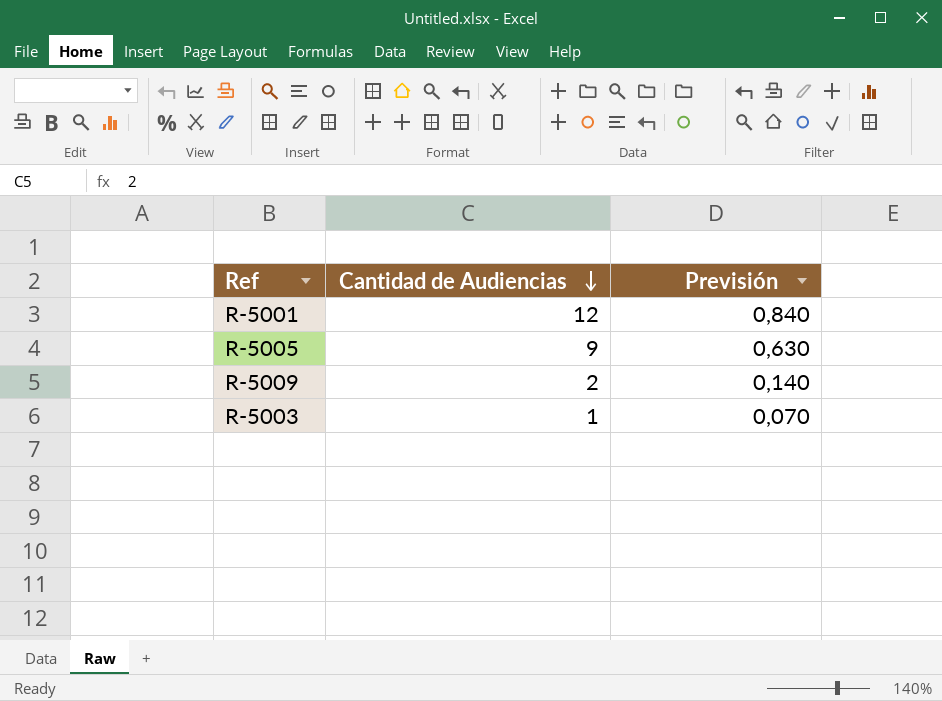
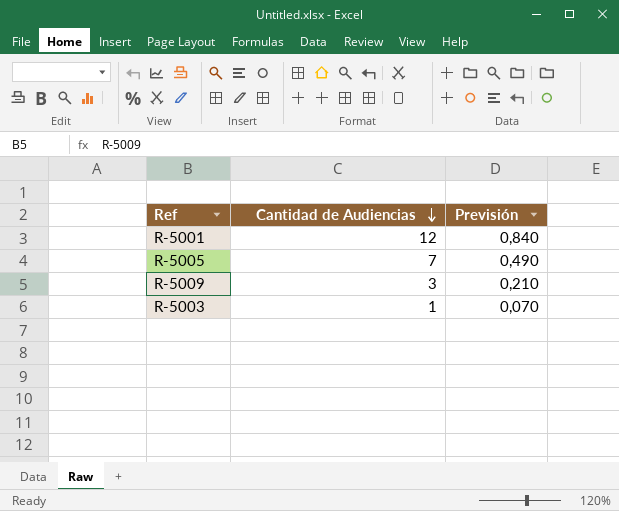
R-5005 | Cantidad de Audiencias: 9 -> 7
R-5005 | Previsión: 0,630 -> 0,490
R-5009 | Cantidad de Audiencias: 2 -> 3
R-5009 | Previsión: 0,140 -> 0,210

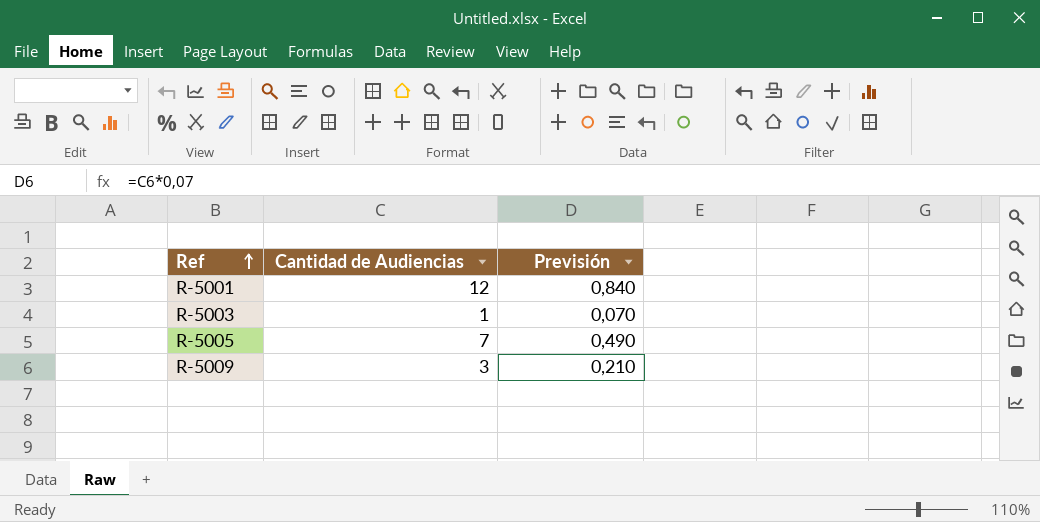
row order: Cantidad de Audiencias descending -> Ref ascending

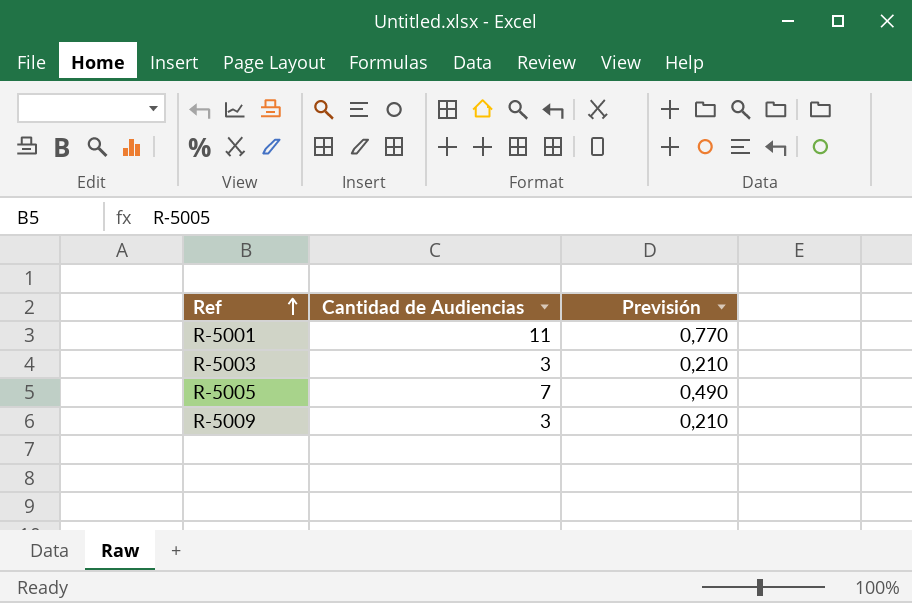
R-5001 | Cantidad de Audiencias: 12 -> 11
R-5001 | Previsión: 0,840 -> 0,770
R-5003 | Cantidad de Audiencias: 1 -> 3
R-5003 | Previsión: 0,070 -> 0,210

